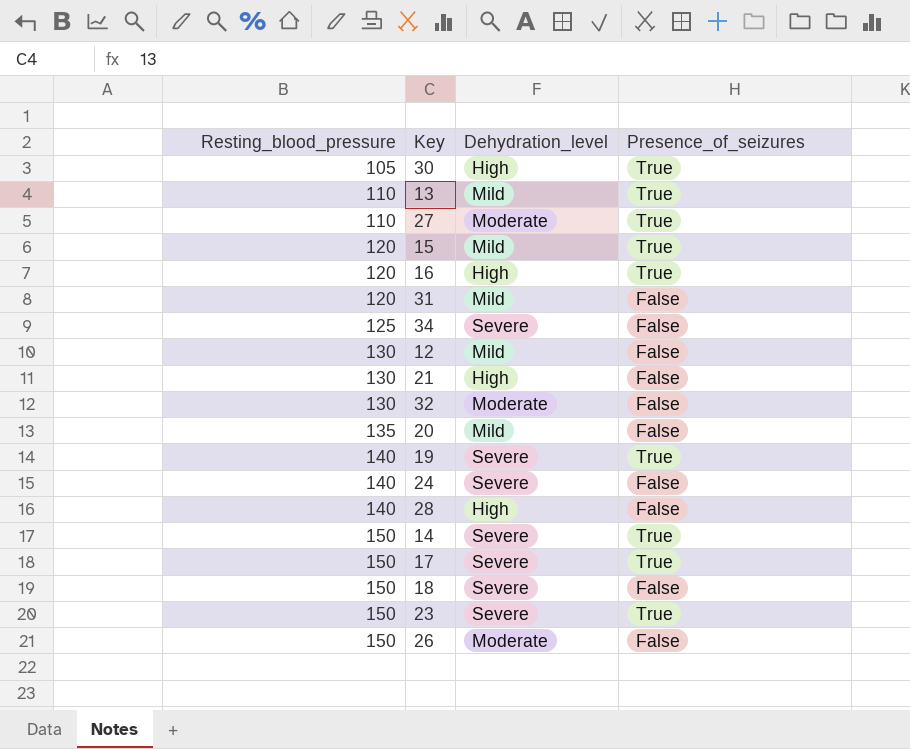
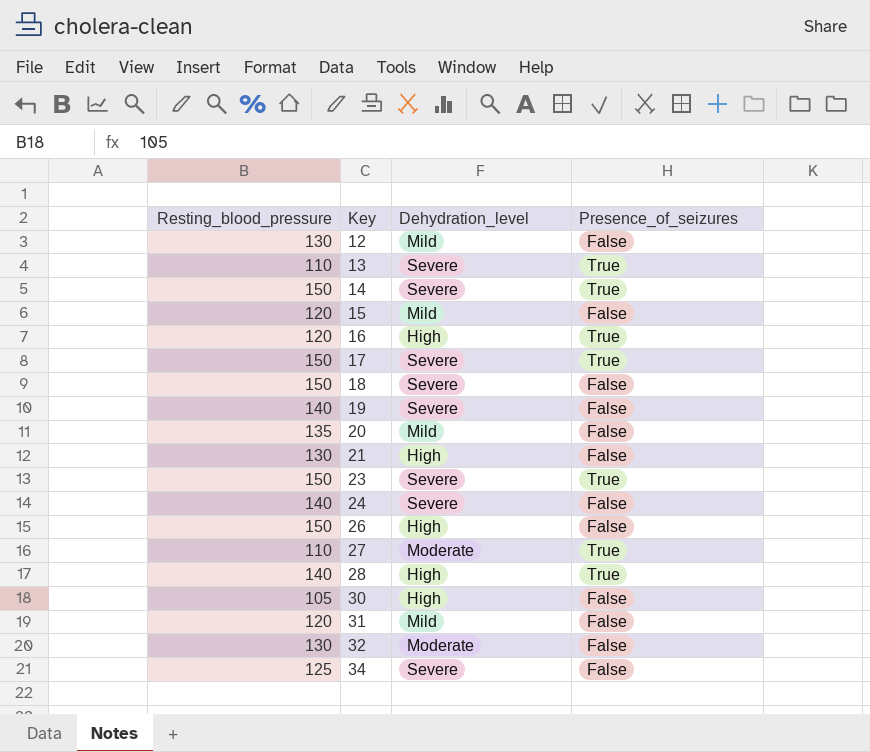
row order: Resting_blood_pressure ascending -> Key ascending
13 | Dehydration_level: Mild -> Severe
15 | Presence_of_seizures: True -> False
19 | Presence_of_seizures: True -> False
26 | Dehydration_level: Moderate -> High
28 | Presence_of_seizures: False -> True
30 | Presence_of_seizures: True -> False

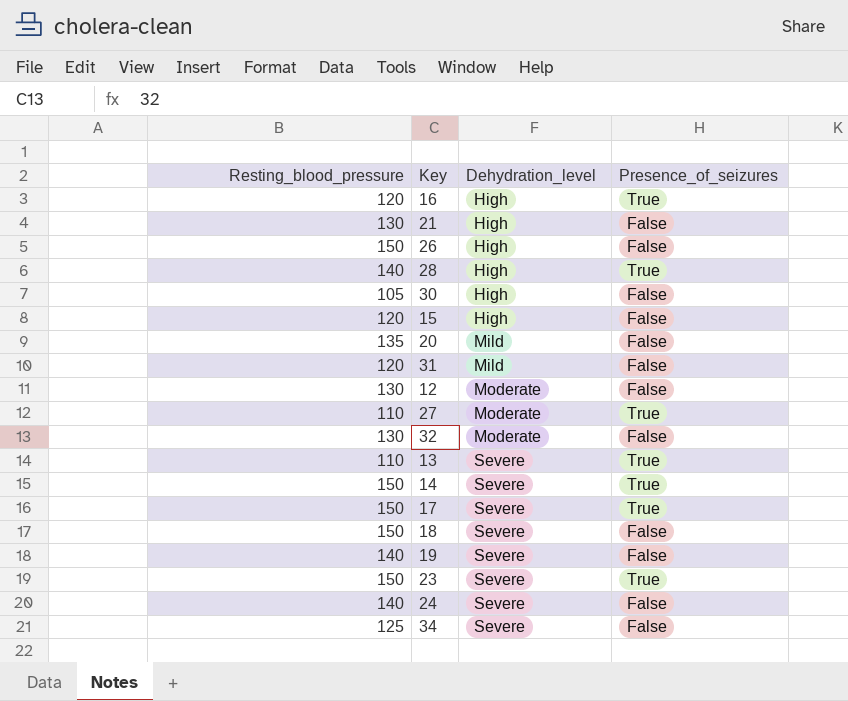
row order: Key ascending -> Dehydration_level ascending
15 | Dehydration_level: Mild -> High
12 | Dehydration_level: Mild -> Moderate

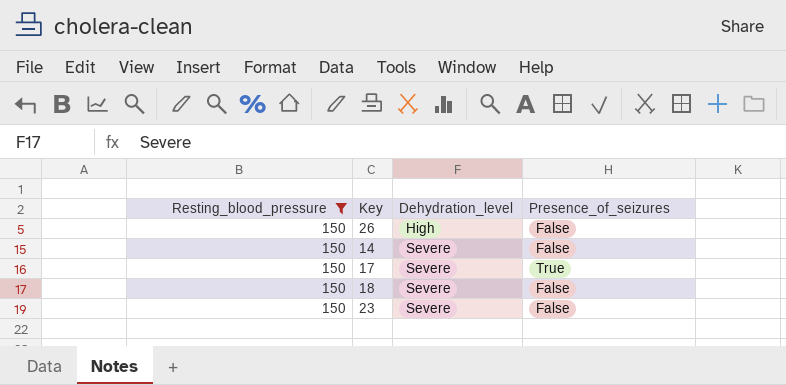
filter: none -> Resting_blood_pressure = 150
14 | Presence_of_seizures: True -> False
23 | Presence_of_seizures: True -> False

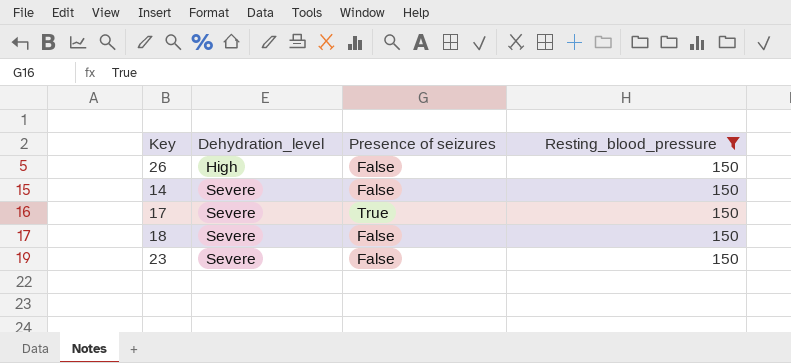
column name: Presence_of_seizures -> Presence of seizures
column Resting_blood_pressure | position: 1 -> 4

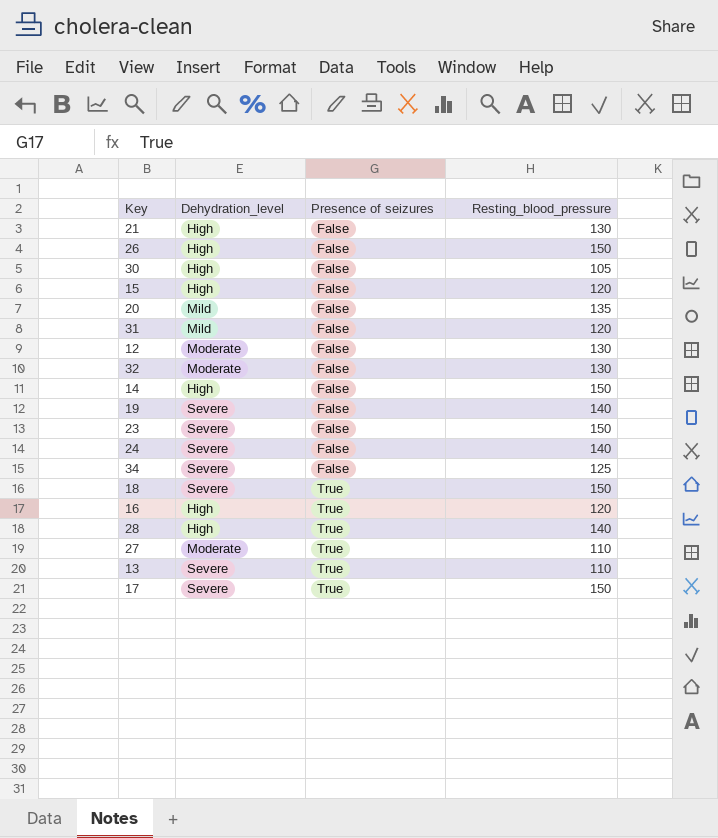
filter: Resting_blood_pressure = 150 -> none
row order: Dehydration_level ascending -> Presence of seizures ascending
14 | Dehydration_level: Severe -> High
18 | Presence of seizures: False -> True

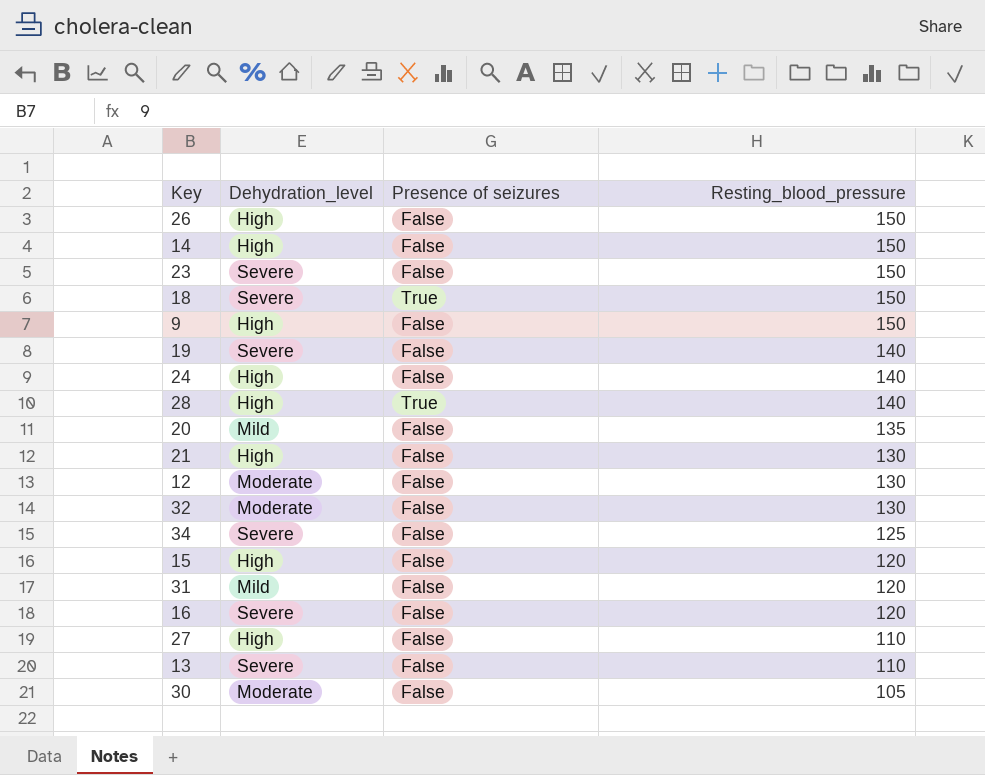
row order: Presence of seizures ascending -> Resting_blood_pressure descending
row 17: Severe | True | 150 -> none
row 9: none -> High | False | 150
24 | Dehydration_level: Severe -> High
16 | Dehydration_level: High -> Severe
16 | Presence of seizures: True -> False
27 | Dehydration_level: Moderate -> High
27 | Presence of seizures: True -> False
13 | Presence of seizures: True -> False
30 | Dehydration_level: High -> Moderate

